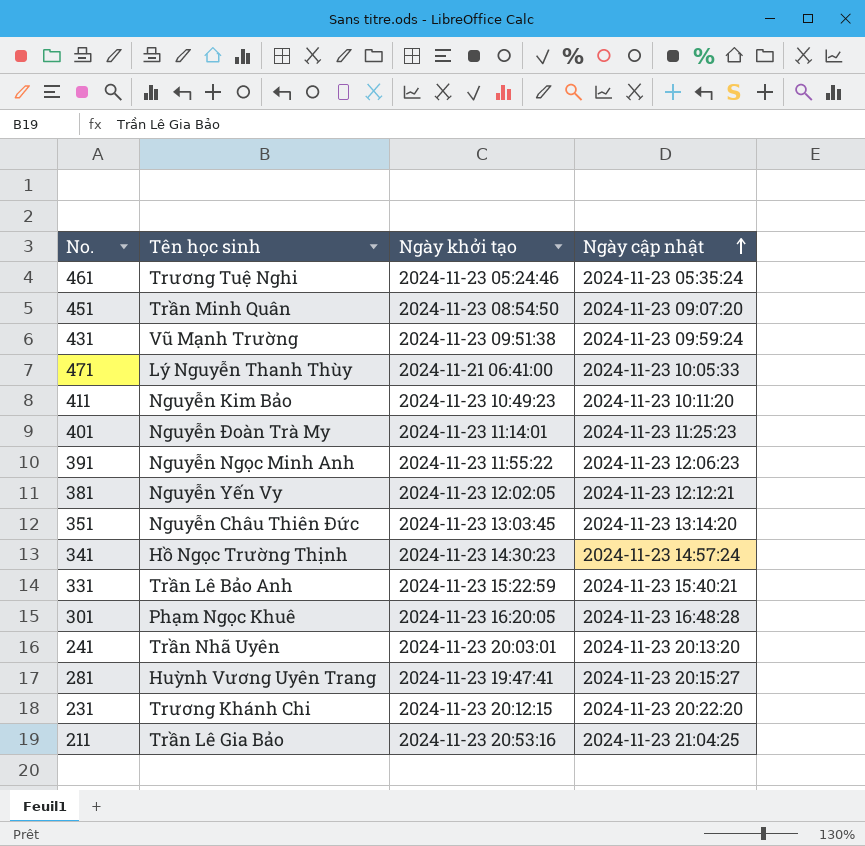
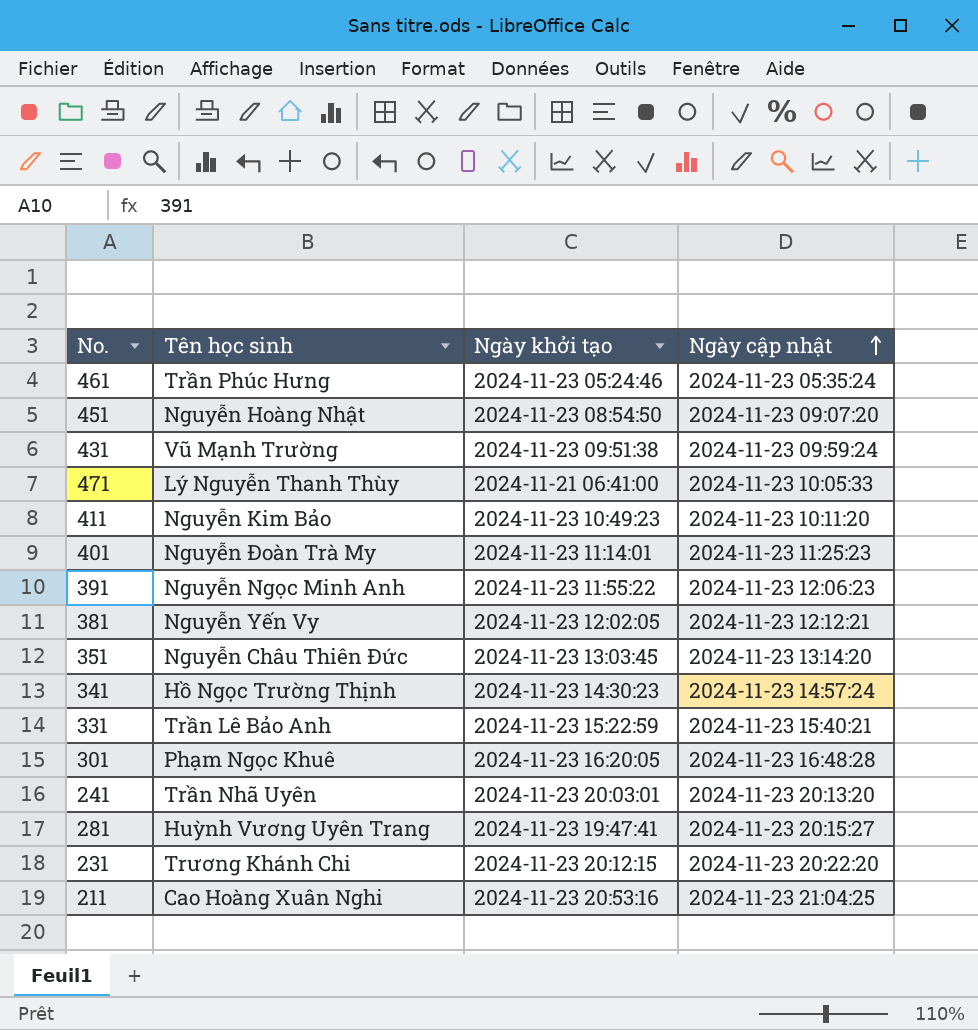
461 | Tên học sinh: Trương Tuệ Nghi -> Trần Phúc Hưng
451 | Tên học sinh: Trần Minh Quân -> Nguyễn Hoàng Nhật
211 | Tên học sinh: Trần Lê Gia Bảo -> Cao Hoàng Xuân Nghi

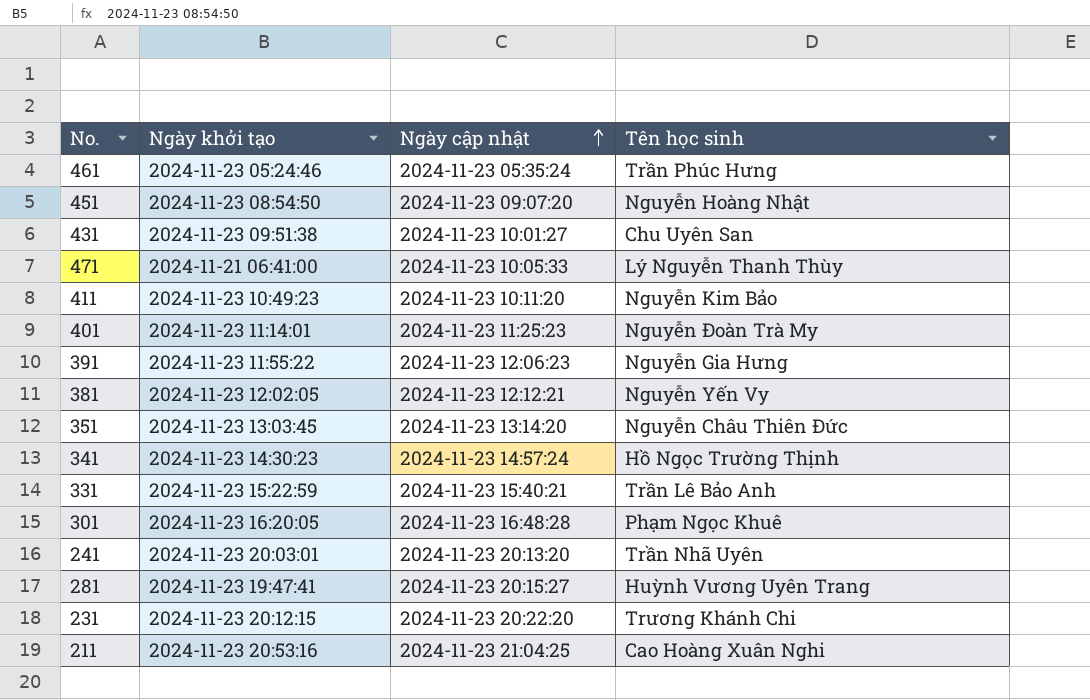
column Tên học sinh | position: 2 -> 4
431 | Ngày cập nhật: 2024-11-23 09:59:24 -> 2024-11-23 10:01:27
431 | Tên học sinh: Vũ Mạnh Trường -> Chu Uyên San
391 | Tên học sinh: Nguyễn Ngọc Minh Anh -> Nguyễn Gia Hưng

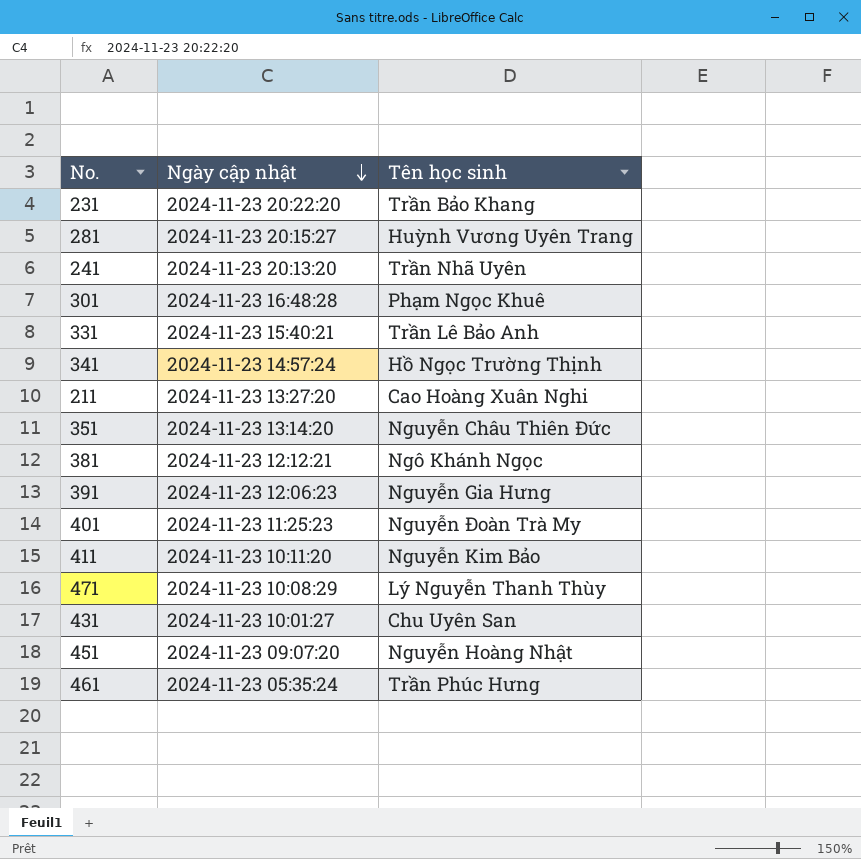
row order: Ngày cập nhật ascending -> Ngày cập nhật descending
column Ngày khởi tạo | position: 2 -> none
231 | Tên học sinh: Trương Khánh Chi -> Trần Bảo Khang
211 | Ngày cập nhật: 2024-11-23 21:04:25 -> 2024-11-23 13:27:20
381 | Tên học sinh: Nguyễn Yến Vy -> Ngô Khánh Ngọc
471 | Ngày cập nhật: 2024-11-23 10:05:33 -> 2024-11-23 10:08:29

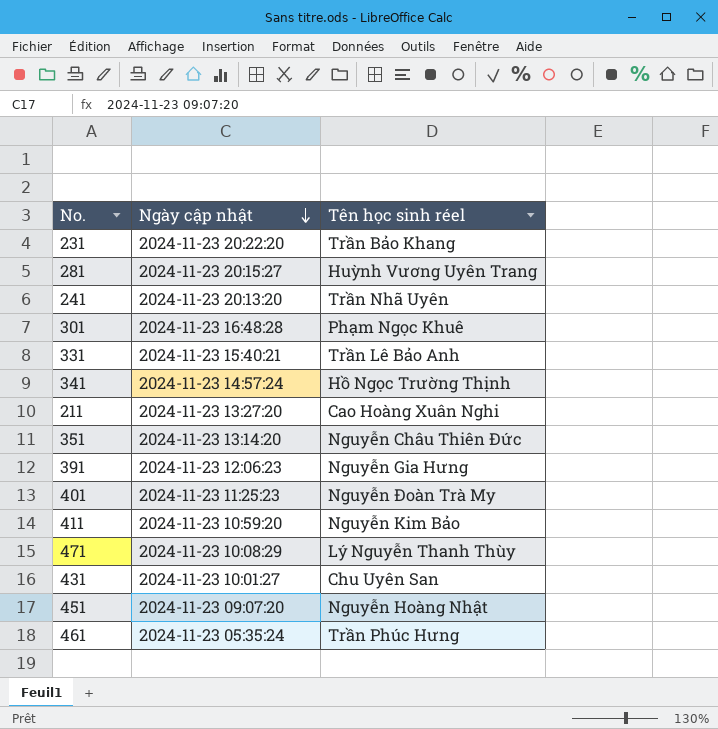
column name: Tên học sinh -> Tên học sinh réel
row 381: 2024-11-23 12:12:21 | Ngô Khánh Ngọc -> none
411 | Ngày cập nhật: 2024-11-23 10:11:20 -> 2024-11-23 10:59:20

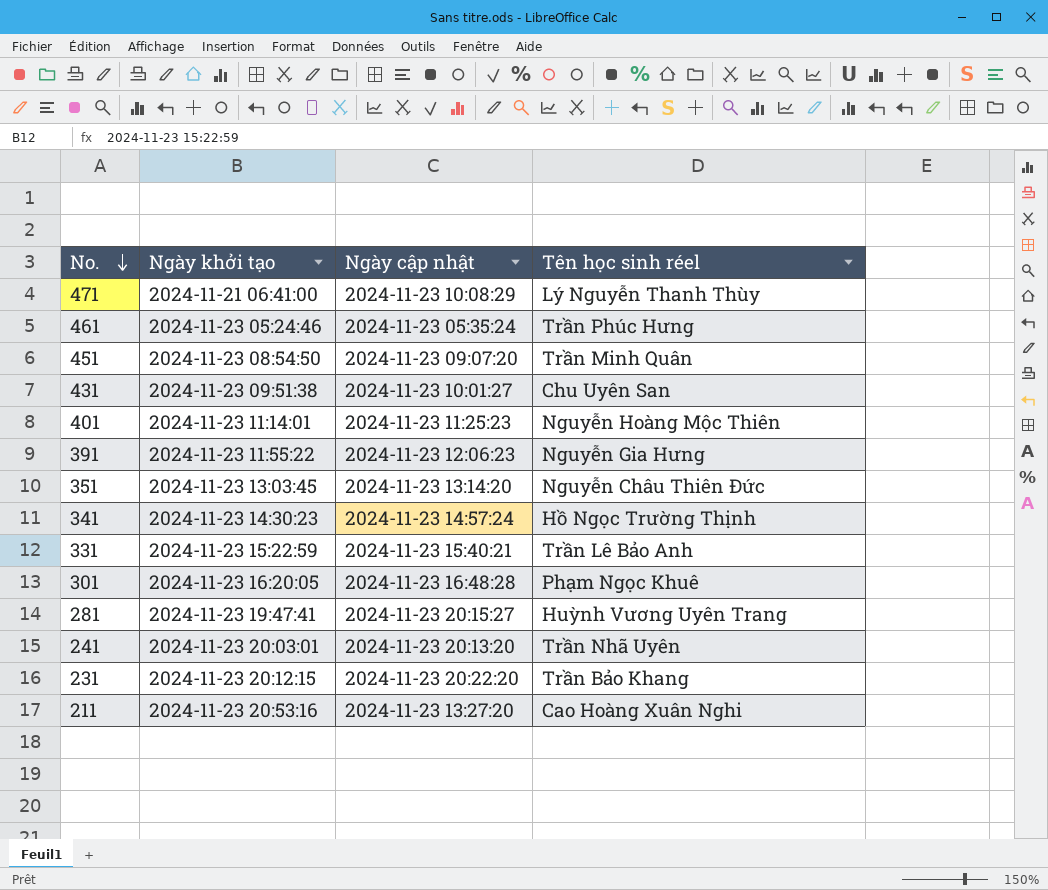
row order: Ngày cập nhật descending -> No. descending
column Ngày khởi tạo | position: none -> 2
row 411: 2024-11-23 10:59:20 | Nguyễn Kim Bảo -> none
451 | Tên học sinh réel: Nguyễn Hoàng Nhật -> Trần Minh Quân
401 | Tên học sinh réel: Nguyễn Đoàn Trà My -> Nguyễn Hoàng Mộc Thiên

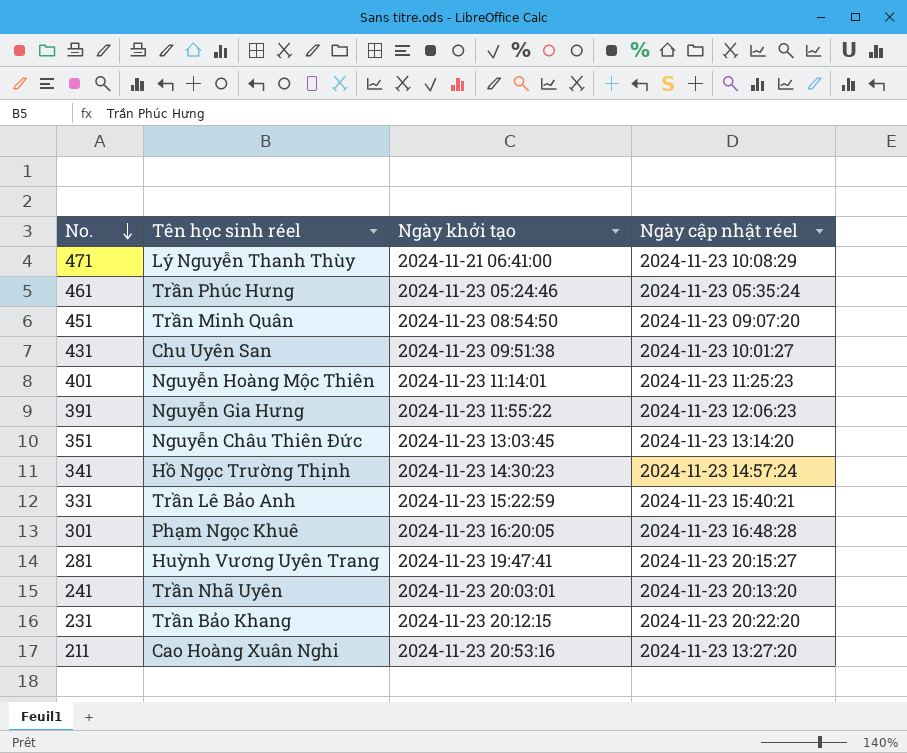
column Tên học sinh réel | position: 4 -> 2
column name: Ngày cập nhật -> Ngày cập nhật réel

